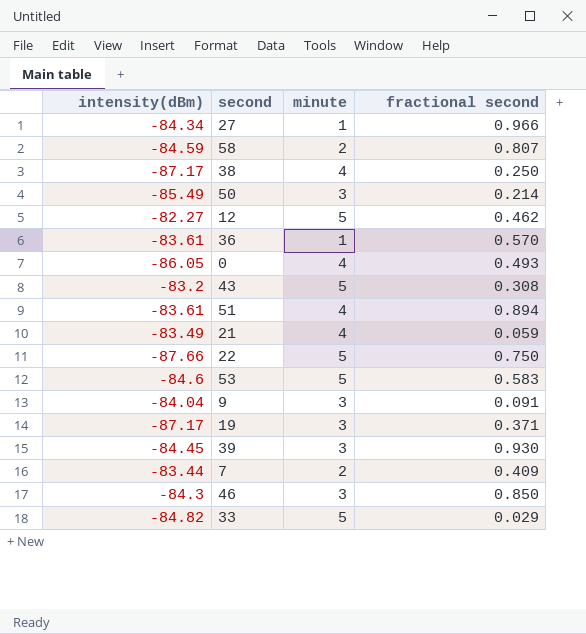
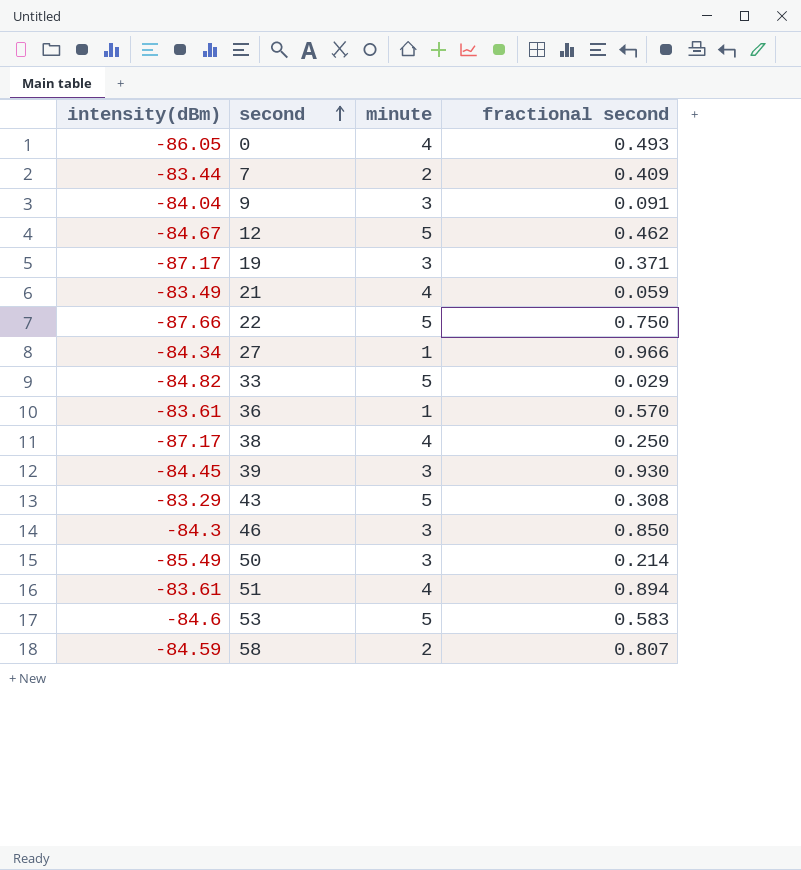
row order: none -> second ascending
12 | intensity(dBm): -82.27 -> -84.67
43 | intensity(dBm): -83.2 -> -83.29

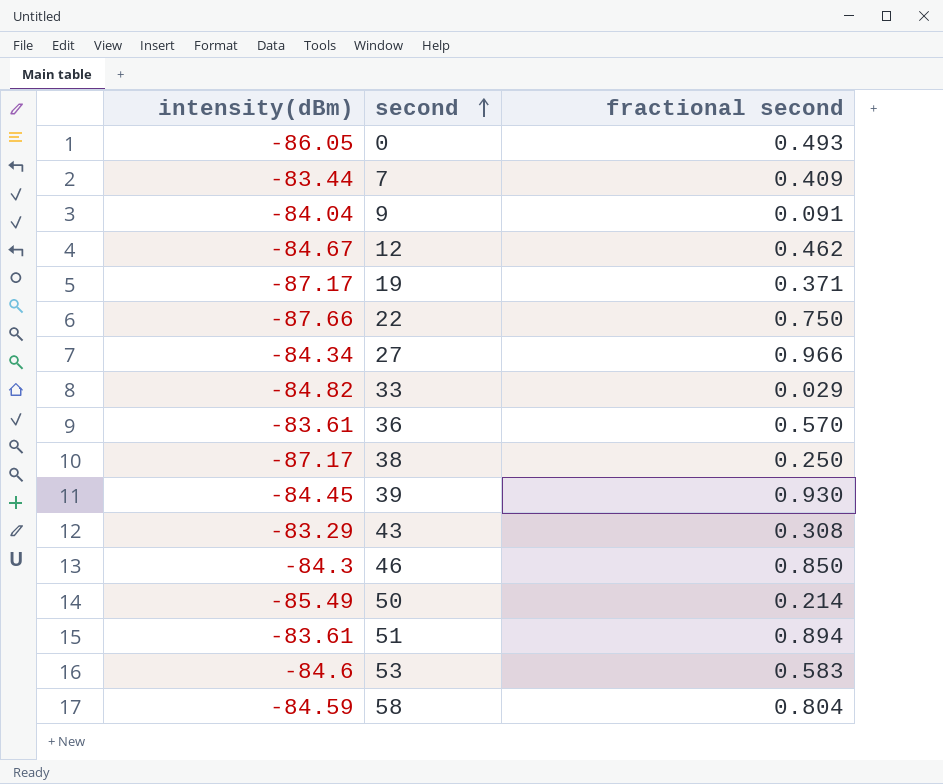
column minute | position: 3 -> none
row 21: -83.49 | 4 | 0.059 -> none
58 | fractional second: 0.807 -> 0.804

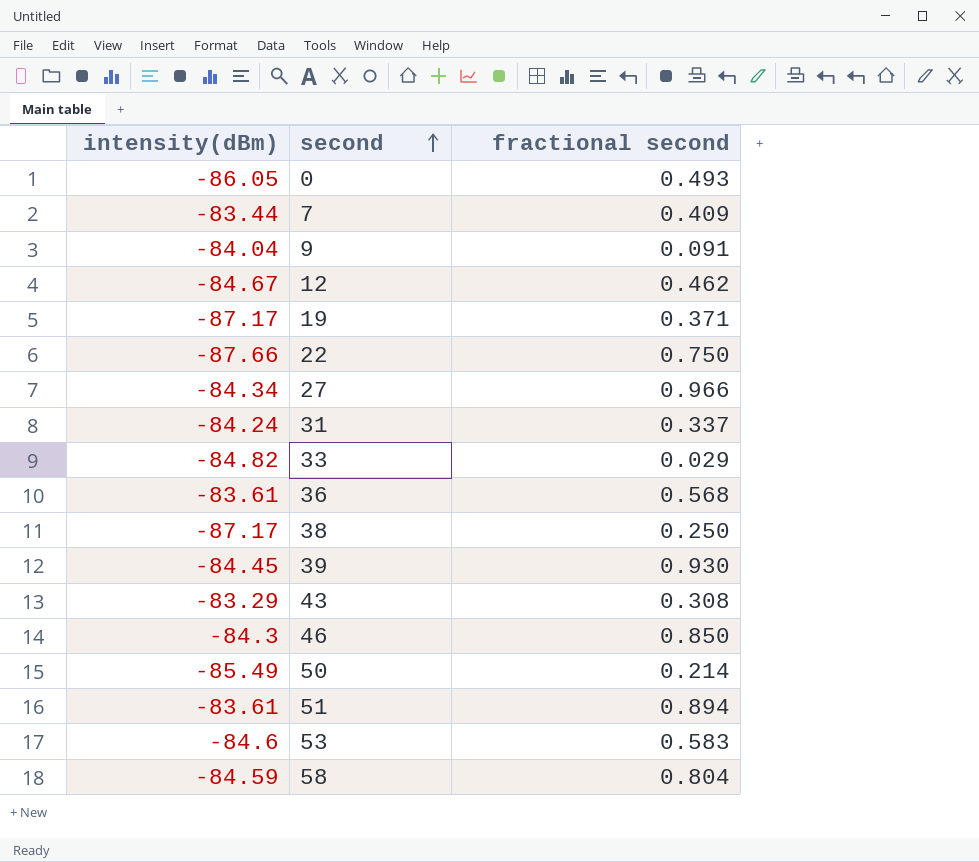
row 31: none -> -84.24 | 0.337
36 | fractional second: 0.570 -> 0.568

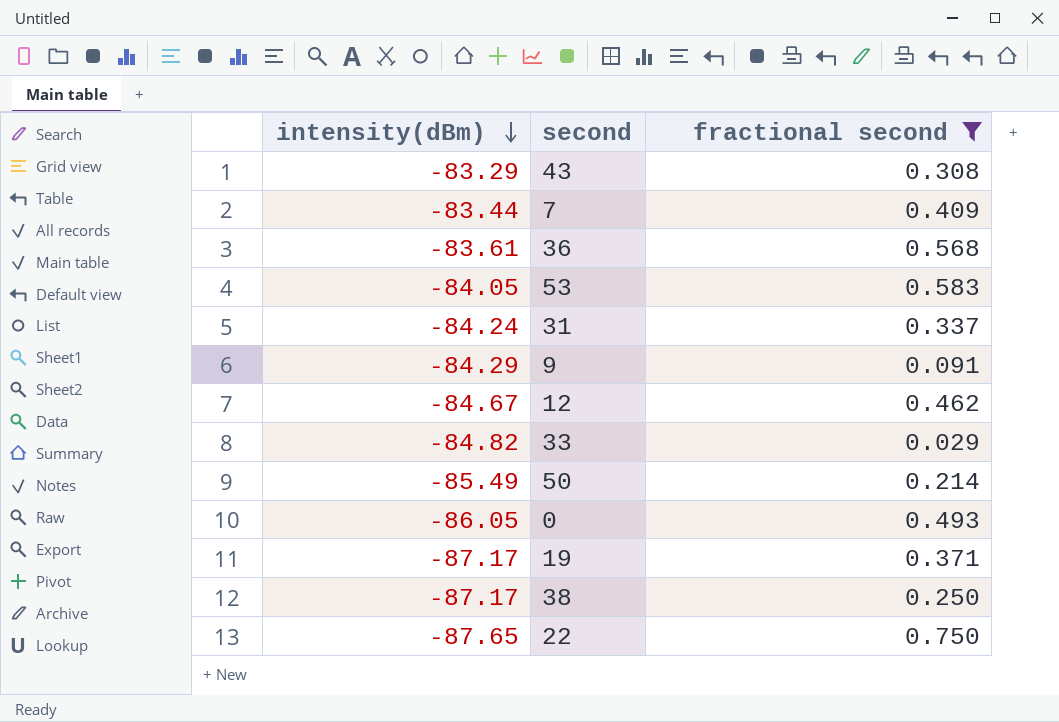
filter: none -> fractional second <= 0.750
row order: second ascending -> intensity(dBm) descending
53 | intensity(dBm): -84.6 -> -84.05
9 | intensity(dBm): -84.04 -> -84.29
22 | intensity(dBm): -87.66 -> -87.65

